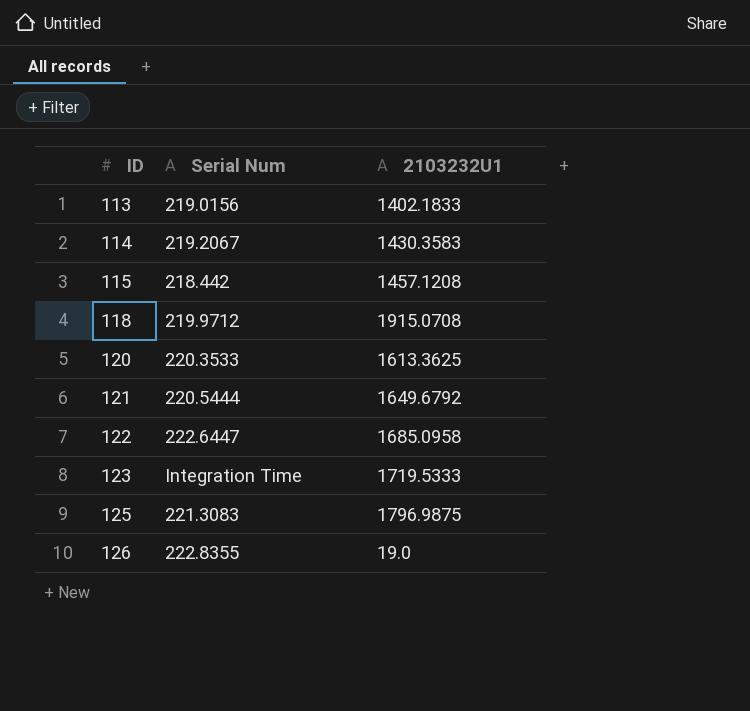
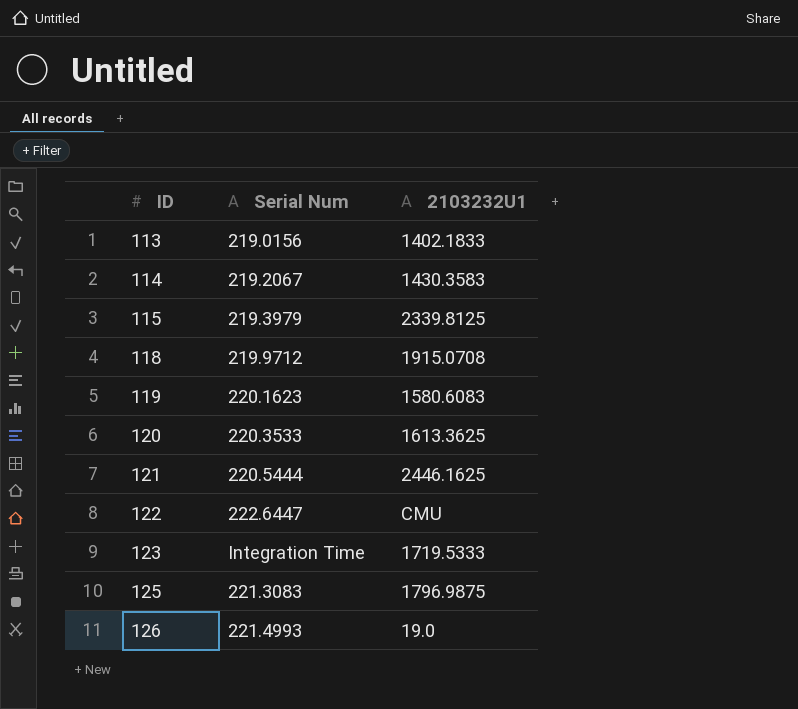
115 | Serial Num: 218.442 -> 219.3979
115 | 2103232U1: 1457.1208 -> 2339.8125
row 119: none -> 220.1623 | 1580.6083
121 | 2103232U1: 1649.6792 -> 2446.1625
122 | 2103232U1: 1685.0958 -> CMU
126 | Serial Num: 222.8355 -> 221.4993

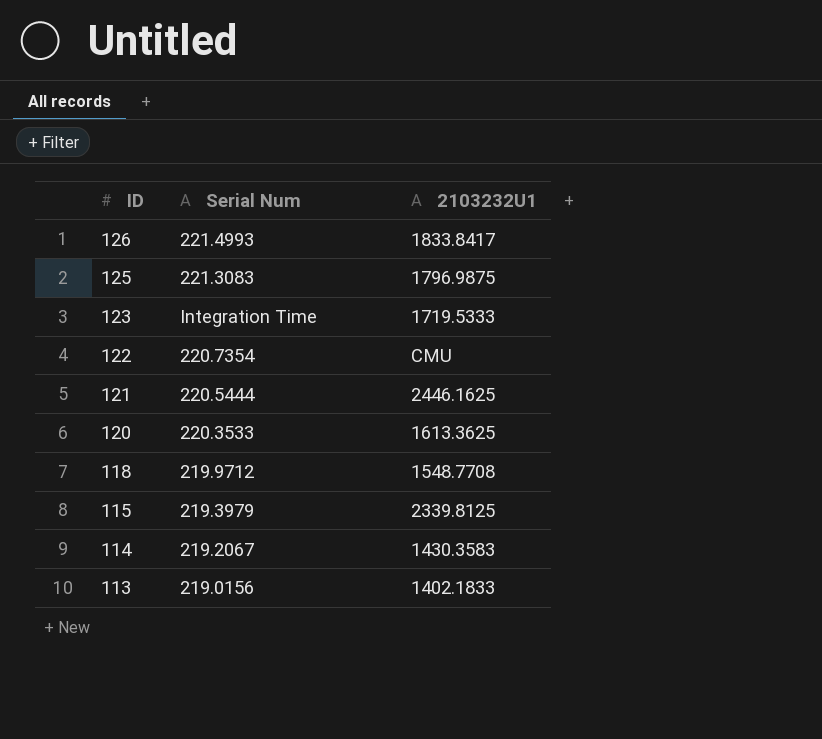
row order: ID ascending -> ID descending
row 119: 220.1623 | 1580.6083 -> none
126 | 2103232U1: 19.0 -> 1833.8417
122 | Serial Num: 222.6447 -> 220.7354
118 | 2103232U1: 1915.0708 -> 1548.7708

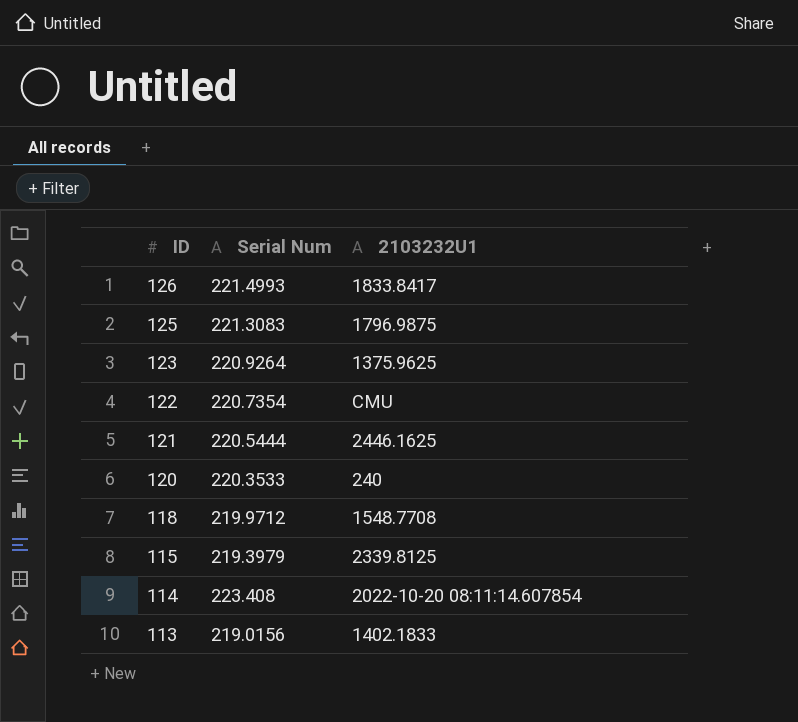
123 | Serial Num: Integration Time -> 220.9264
123 | 2103232U1: 1719.5333 -> 1375.9625
120 | 2103232U1: 1613.3625 -> 240
114 | Serial Num: 219.2067 -> 223.408
114 | 2103232U1: 1430.3583 -> 2022-10-20 08:11:14.607854

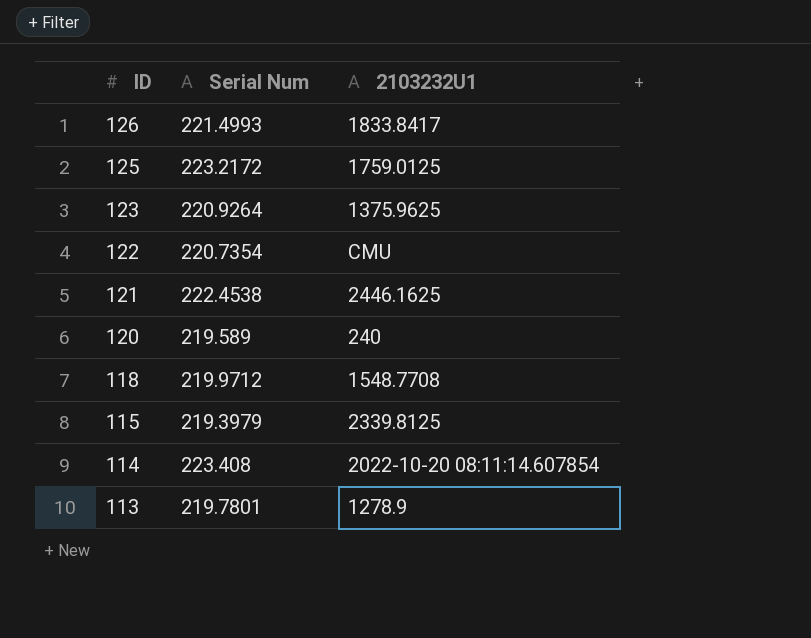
125 | Serial Num: 221.3083 -> 223.2172
125 | 2103232U1: 1796.9875 -> 1759.0125
121 | Serial Num: 220.5444 -> 222.4538
120 | Serial Num: 220.3533 -> 219.589
113 | Serial Num: 219.0156 -> 219.7801
113 | 2103232U1: 1402.1833 -> 1278.9

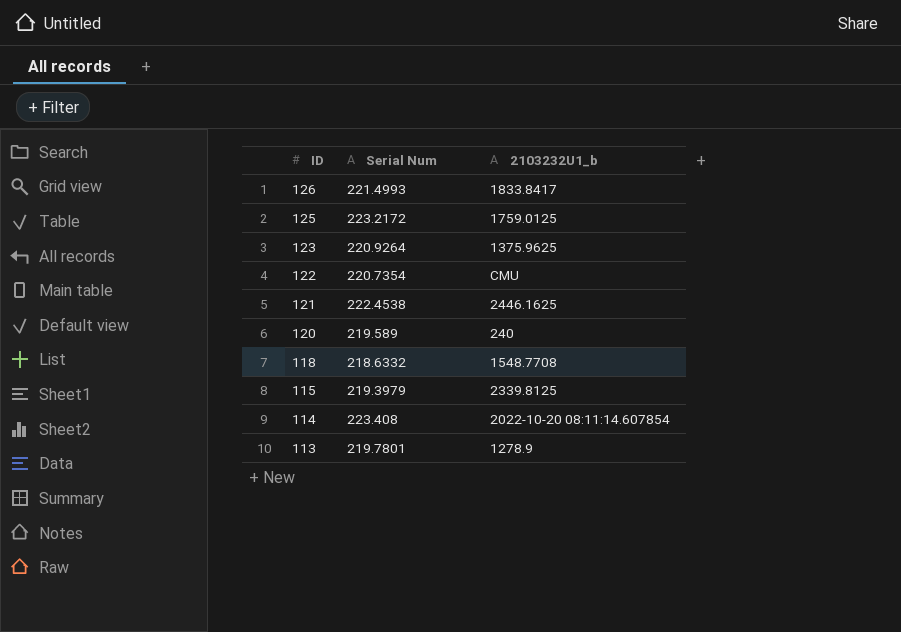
column name: 2103232U1 -> 2103232U1_b
118 | Serial Num: 219.9712 -> 218.6332

